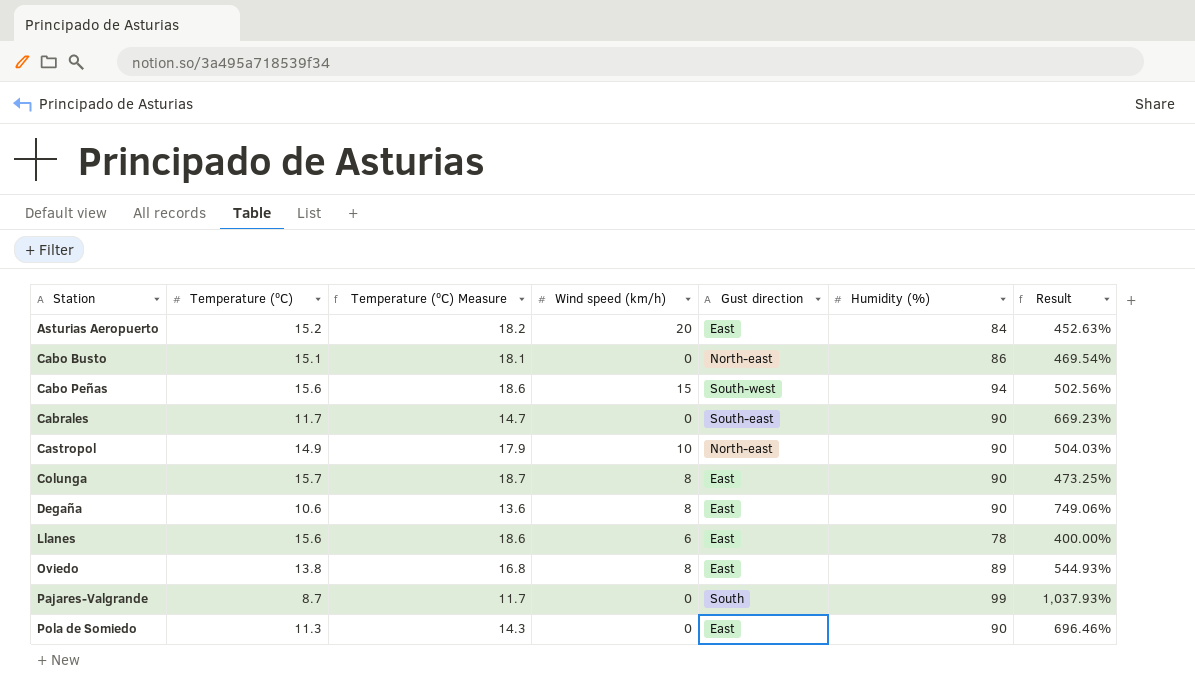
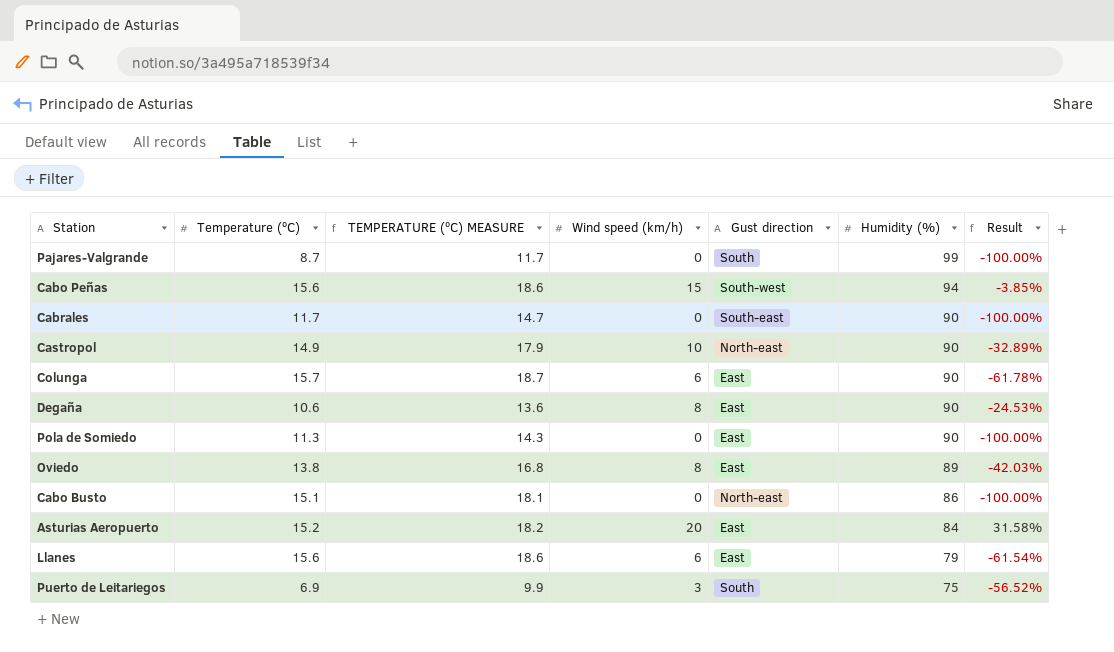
row order: Station ascending -> Humidity (%) descending
column name: Temperature (ºC) Measure -> TEMPERATURE (ºC) MEASURE
column Result | formula: ([Humidity (%)] - [Temperature (ºC)]) / [Temperature (ºC)] -> ([Wind speed (km/h)] - [Temperature (ºC)]) / [Temperature (ºC)]
Colunga | Wind speed (km/h): 8 -> 6
Llanes | Humidity (%): 78 -> 79
row Puerto de Leitariegos: none -> 6.9 | 9.9 | 3 | South | 75 | -56.52%

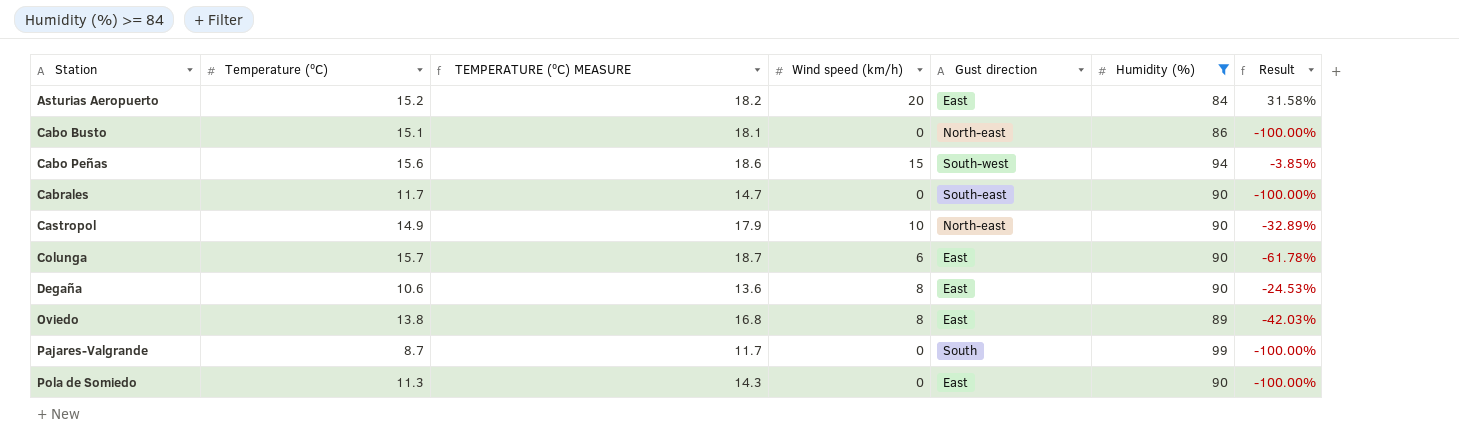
filter: none -> Humidity (%) >= 84
row order: Humidity (%) descending -> Station ascending

